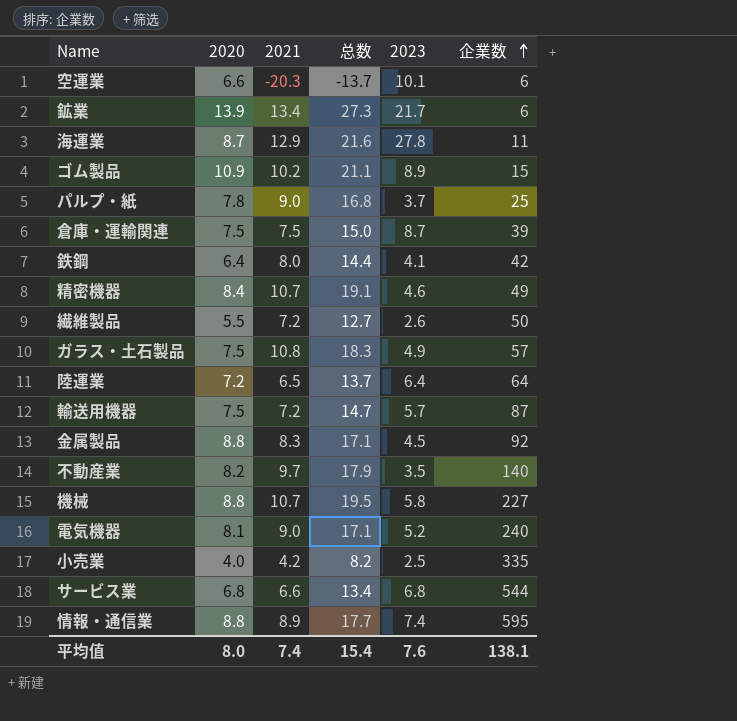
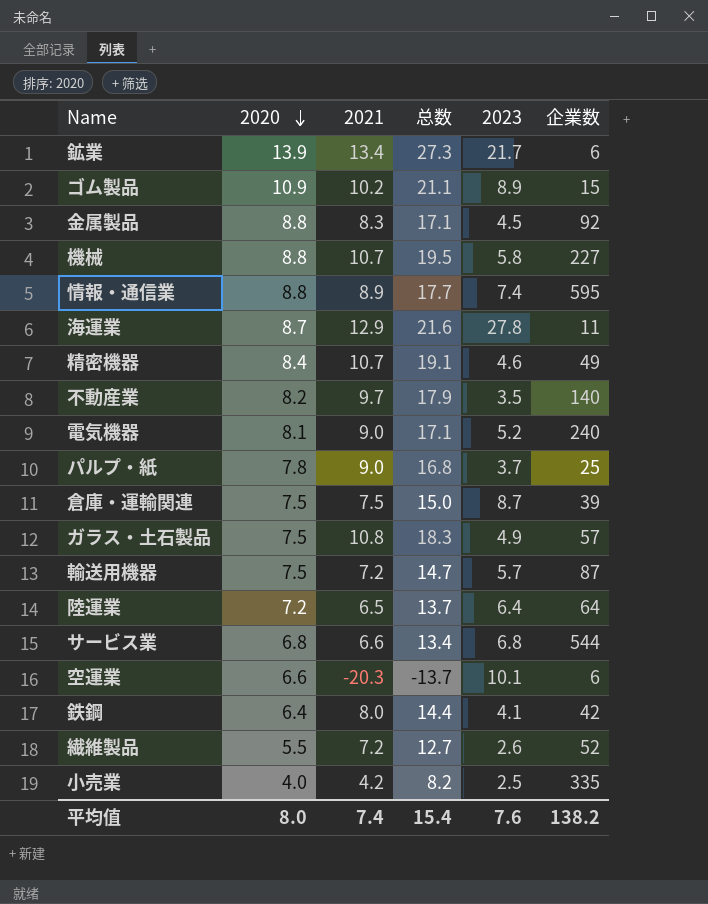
row order: 企業数 ascending -> 2020 descending
繊維製品 | 企業数: 50 -> 52
平均值 | 企業数: 138.1 -> 138.2

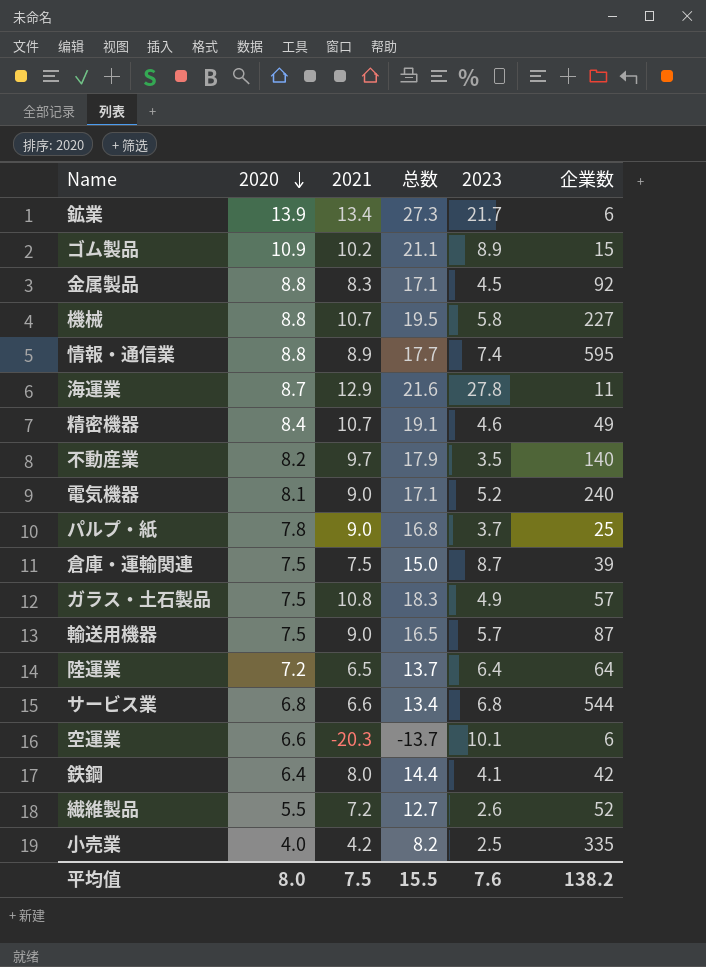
輸送用機器 | 2021: 7.2 -> 9.0
輸送用機器 | 总数: 14.7 -> 16.5
平均值 | 2021: 7.4 -> 7.5
平均值 | 总数: 15.4 -> 15.5

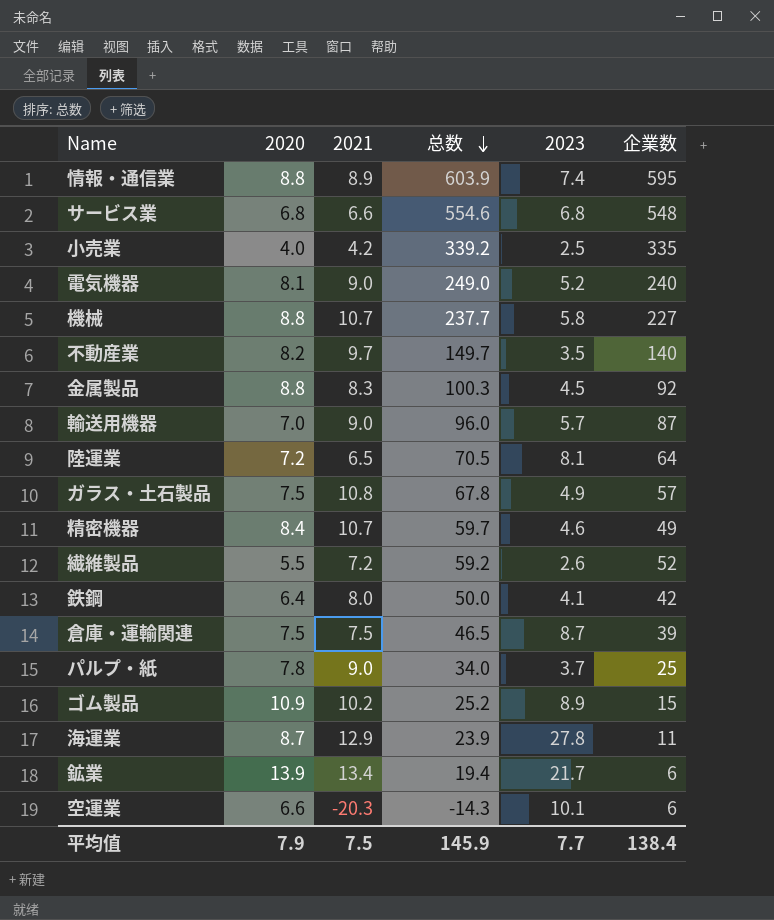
row order: 2020 descending -> 总数 descending
column 总数 | formula: [2020] + [2021] -> [2021] + [企業数]
サービス業 | 企業数: 544 -> 548
輸送用機器 | 2020: 7.5 -> 7.0
陸運業 | 2023: 6.4 -> 8.1
平均值 | 2020: 8.0 -> 7.9
平均值 | 总数: 15.5 -> 145.9
平均值 | 2023: 7.6 -> 7.7
平均值 | 企業数: 138.2 -> 138.4

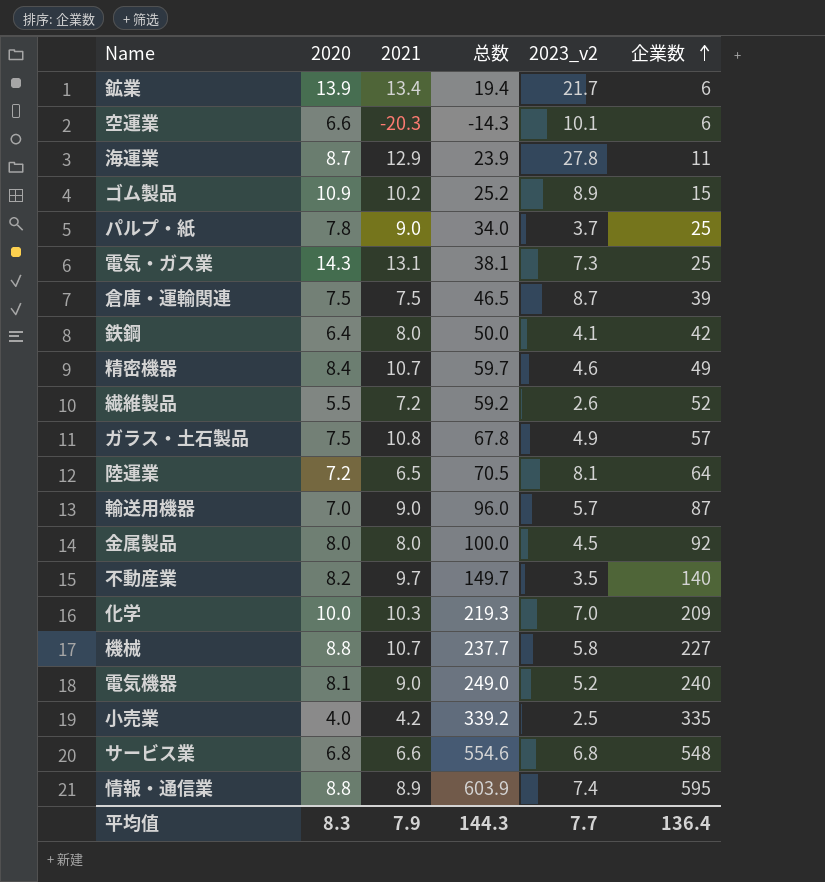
row order: 总数 descending -> 企業数 ascending
column name: 2023 -> 2023_v2
row 電気・ガス業: none -> 14.3 | 13.1 | 38.1 | 7.3 | 25
金属製品 | 2020: 8.8 -> 8.0
金属製品 | 2021: 8.3 -> 8.0
金属製品 | 总数: 100.3 -> 100.0
row 化学: none -> 10.0 | 10.3 | 219.3 | 7.0 | 209
平均值 | 2020: 7.9 -> 8.3
平均值 | 2021: 7.5 -> 7.9
平均值 | 总数: 145.9 -> 144.3
平均值 | 企業数: 138.4 -> 136.4

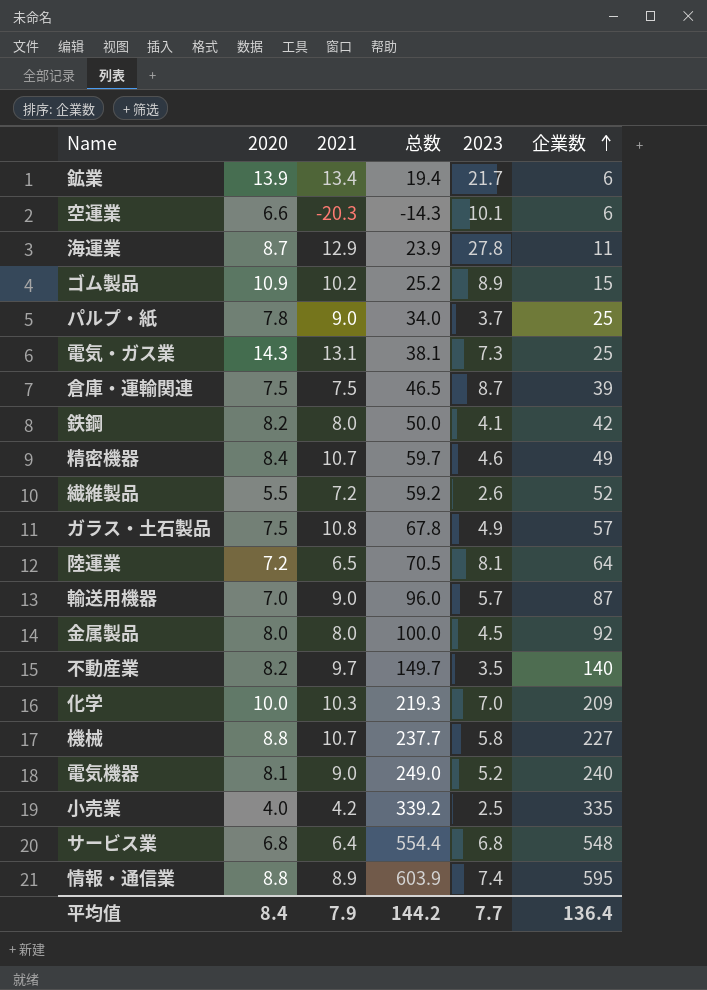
column name: 2023_v2 -> 2023
鉄鋼 | 2020: 6.4 -> 8.2
サービス業 | 2021: 6.6 -> 6.4
サービス業 | 总数: 554.6 -> 554.4
平均值 | 2020: 8.3 -> 8.4
平均值 | 总数: 144.3 -> 144.2

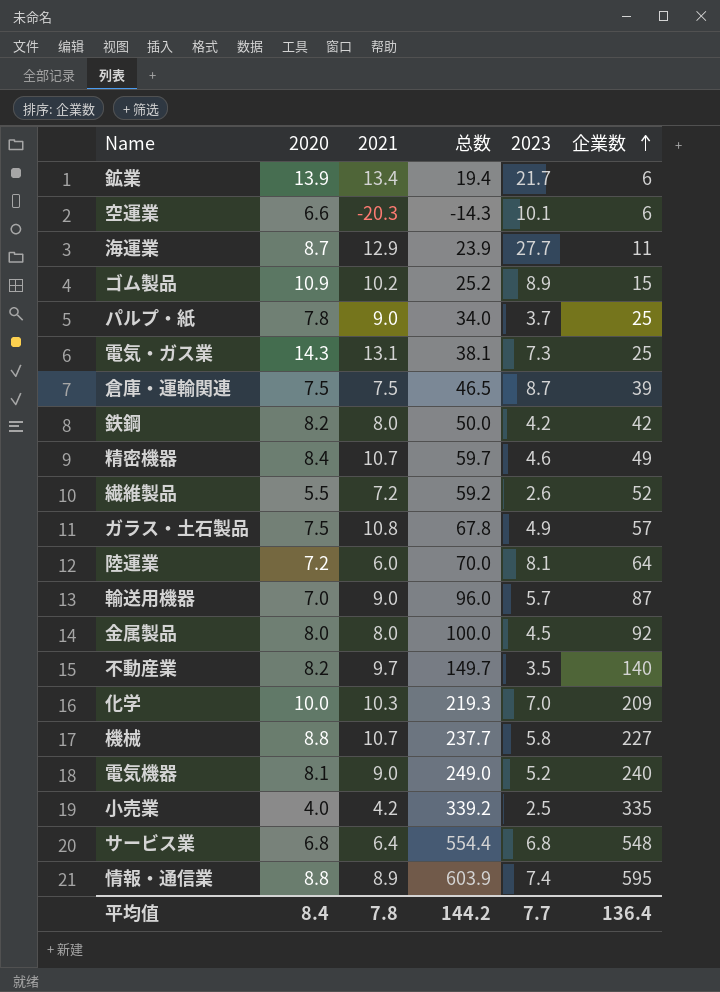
海運業 | 2023: 27.8 -> 27.7
鉄鋼 | 2023: 4.1 -> 4.2
陸運業 | 2021: 6.5 -> 6.0
陸運業 | 总数: 70.5 -> 70.0
平均值 | 2021: 7.9 -> 7.8

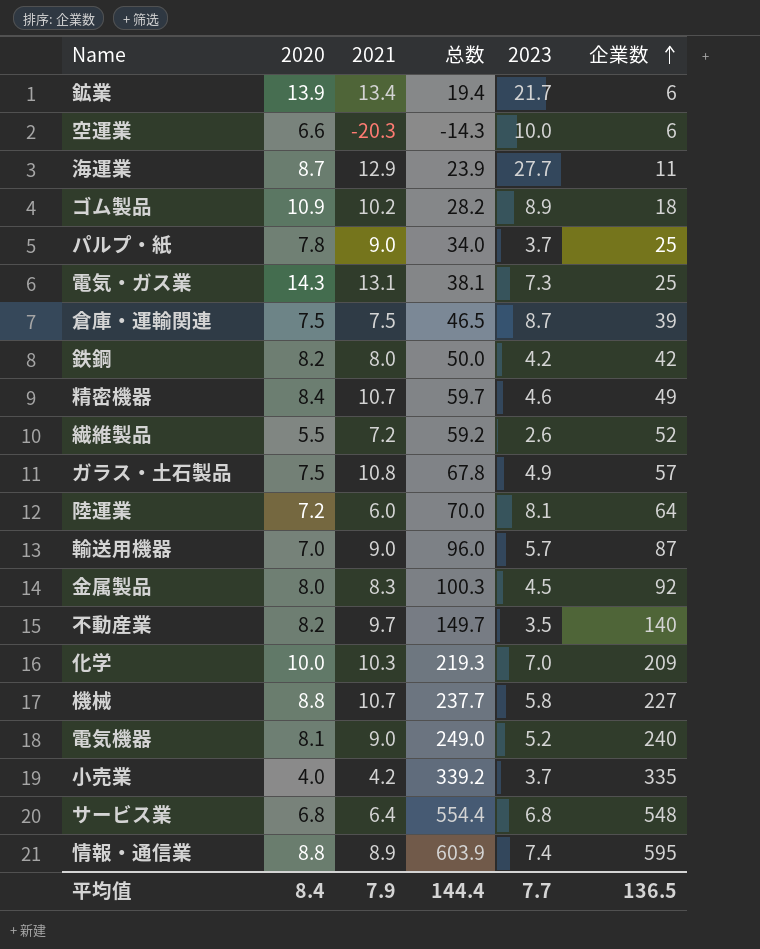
空運業 | 2023: 10.1 -> 10.0
ゴム製品 | 总数: 25.2 -> 28.2
ゴム製品 | 企業数: 15 -> 18
金属製品 | 2021: 8.0 -> 8.3
金属製品 | 总数: 100.0 -> 100.3
小売業 | 2023: 2.5 -> 3.7
平均值 | 2021: 7.8 -> 7.9
平均值 | 总数: 144.2 -> 144.4
平均值 | 企業数: 136.4 -> 136.5

